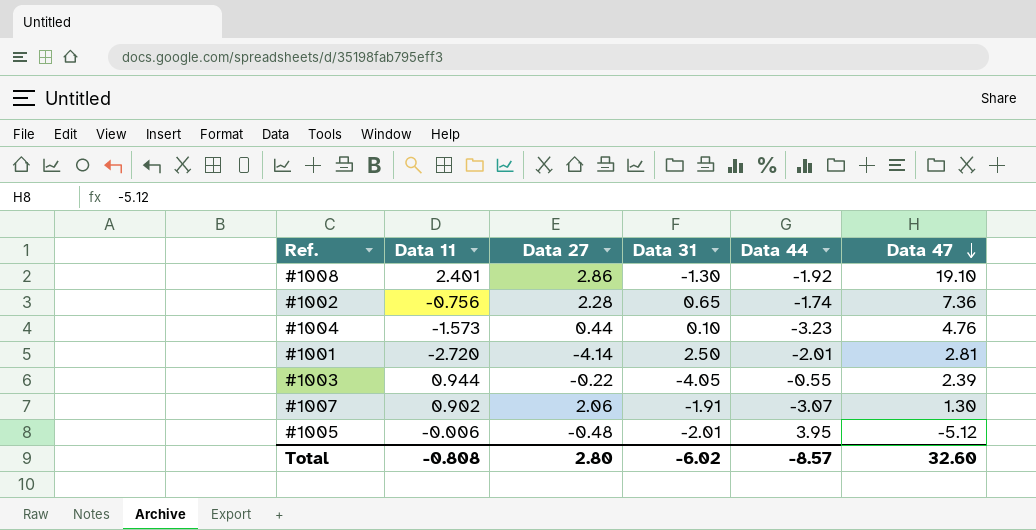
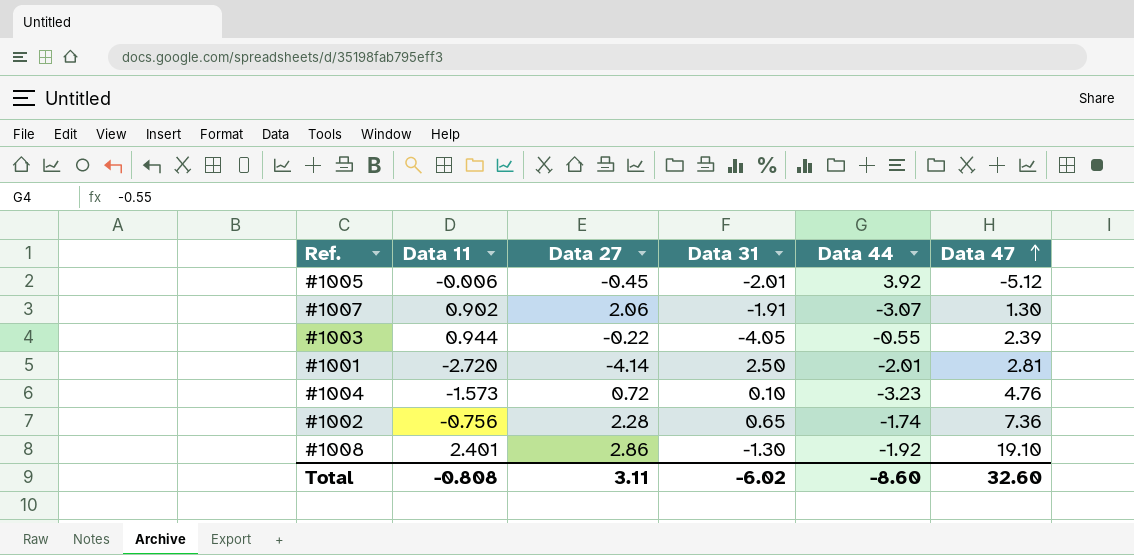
row order: Data 47 descending -> Data 47 ascending
#1005 | Data 27: -0.48 -> -0.45
#1005 | Data 44: 3.95 -> 3.92
#1004 | Data 27: 0.44 -> 0.72
Total | Data 27: 2.80 -> 3.11
Total | Data 44: -8.57 -> -8.60

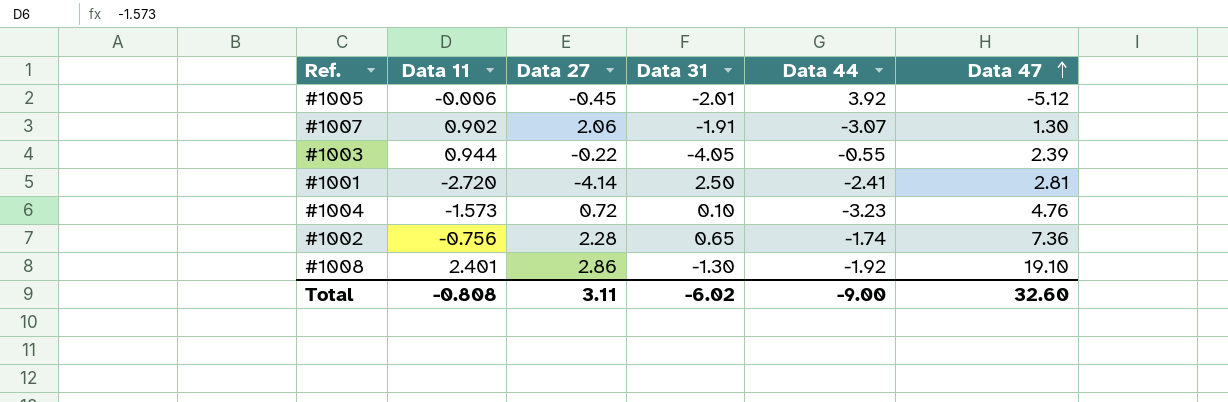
#1001 | Data 44: -2.01 -> -2.41
Total | Data 44: -8.60 -> -9.00

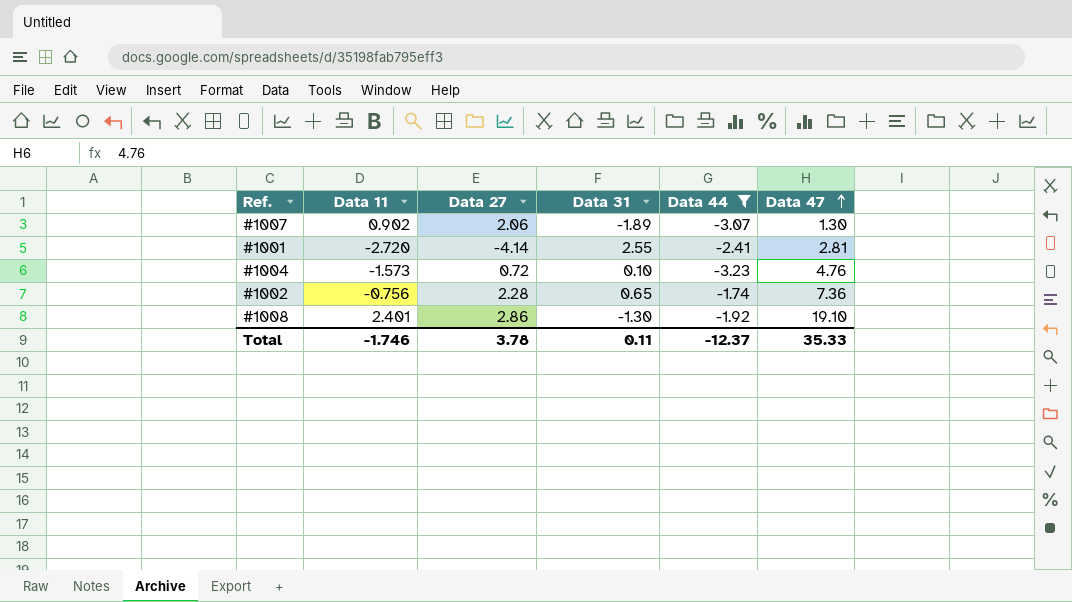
filter: none -> Data 44 <= -1.74
#1007 | Data 31: -1.91 -> -1.89
#1001 | Data 31: 2.50 -> 2.55
Total | Data 11: -0.808 -> -1.746
Total | Data 27: 3.11 -> 3.78
Total | Data 31: -6.02 -> 0.11
Total | Data 44: -9.00 -> -12.37
Total | Data 47: 32.60 -> 35.33

